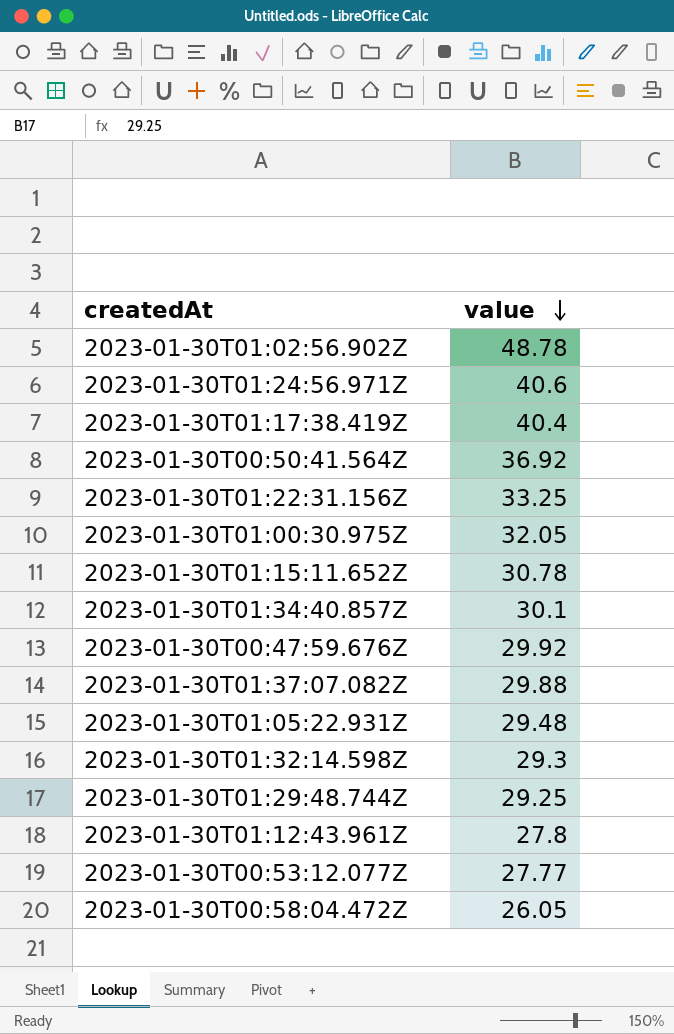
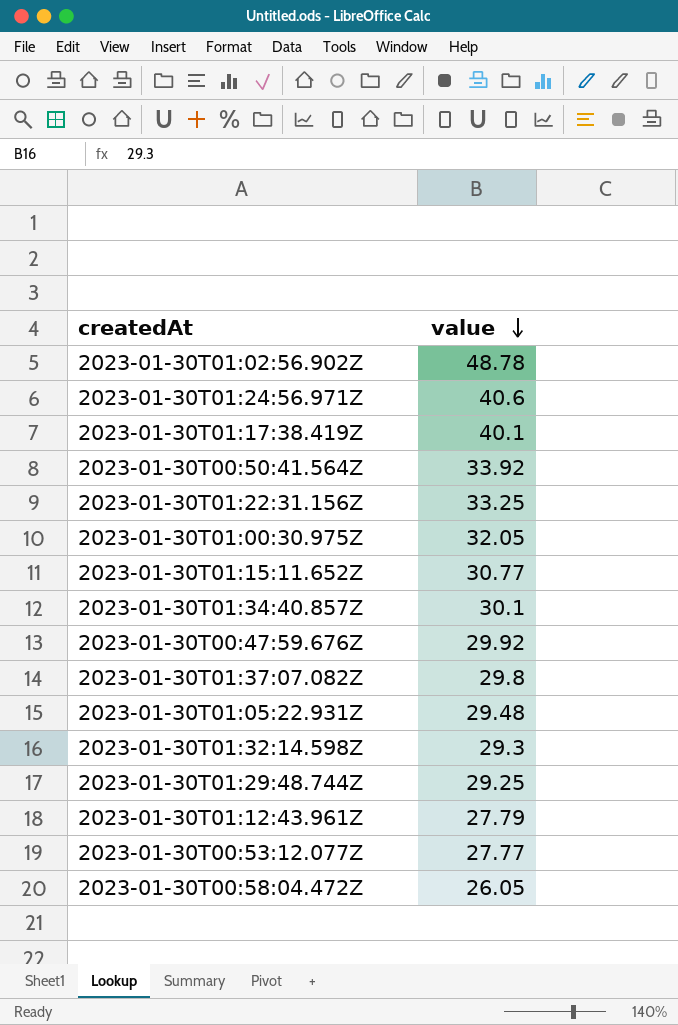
2023-01-30T01:17:38.419Z | value: 40.4 -> 40.1
2023-01-30T00:50:41.564Z | value: 36.92 -> 33.92
2023-01-30T01:15:11.652Z | value: 30.78 -> 30.77
2023-01-30T01:37:07.082Z | value: 29.88 -> 29.8
2023-01-30T01:12:43.961Z | value: 27.8 -> 27.79

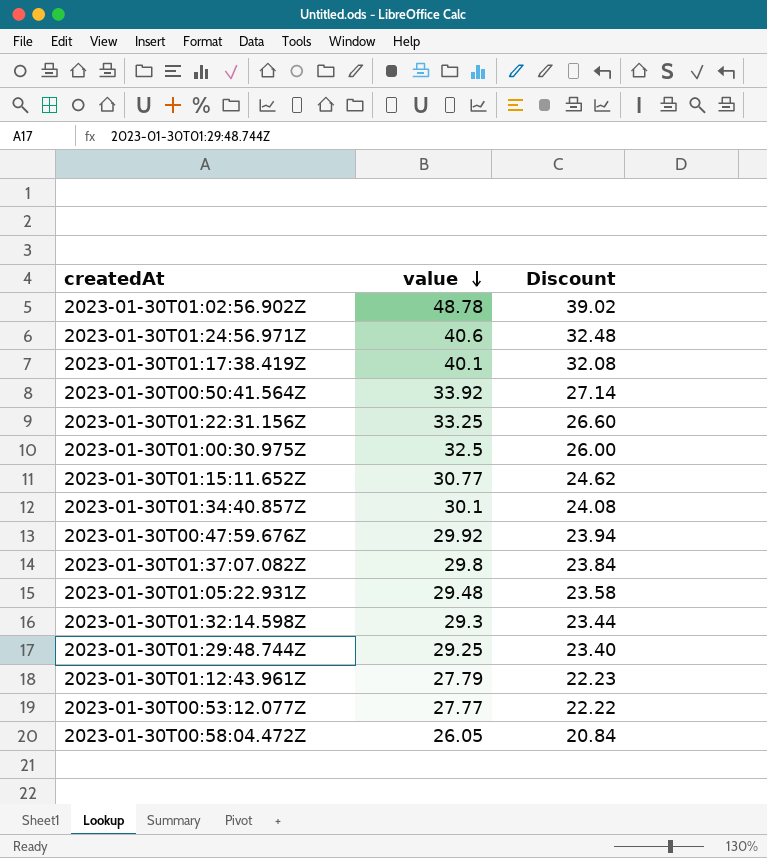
column Discount | formula: none -> [value] * 0.8
2023-01-30T01:00:30.975Z | value: 32.05 -> 32.5

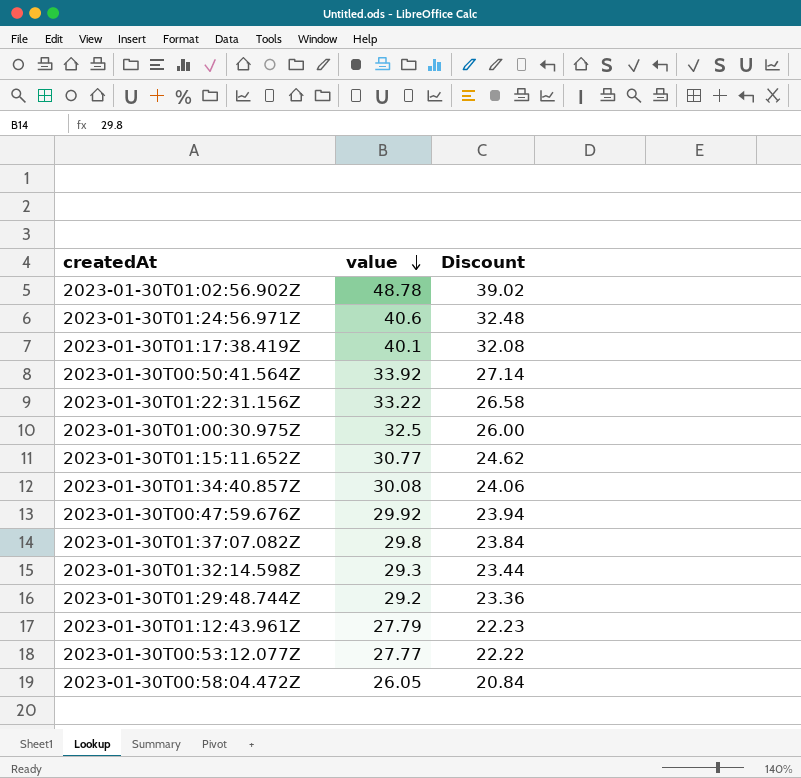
row 2023-01-30T01:05:22.931Z: 29.48 | 23.58 -> none
2023-01-30T01:22:31.156Z | value: 33.25 -> 33.22
2023-01-30T01:22:31.156Z | Discount: 26.60 -> 26.58
2023-01-30T01:34:40.857Z | value: 30.1 -> 30.08
2023-01-30T01:34:40.857Z | Discount: 24.08 -> 24.06
2023-01-30T01:29:48.744Z | value: 29.25 -> 29.2
2023-01-30T01:29:48.744Z | Discount: 23.40 -> 23.36

